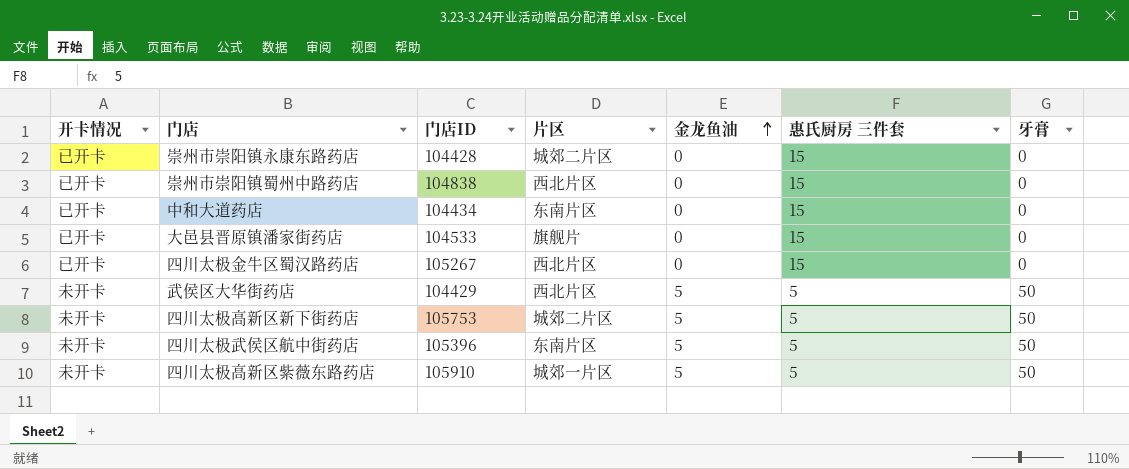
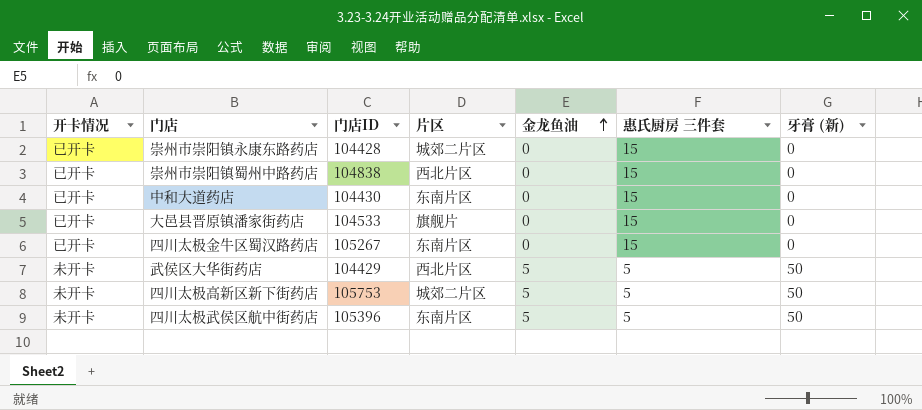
column name: 牙膏 -> 牙膏 (新)
row 四川太极高新区紫薇东路药店: 未开卡 | 105910 | 城郊一片区 | 5 | 5 | 50 -> none
中和大道药店 | 门店ID: 104434 -> 104430
四川太极金牛区蜀汉路药店 | 片区: 西北片区 -> 东南片区

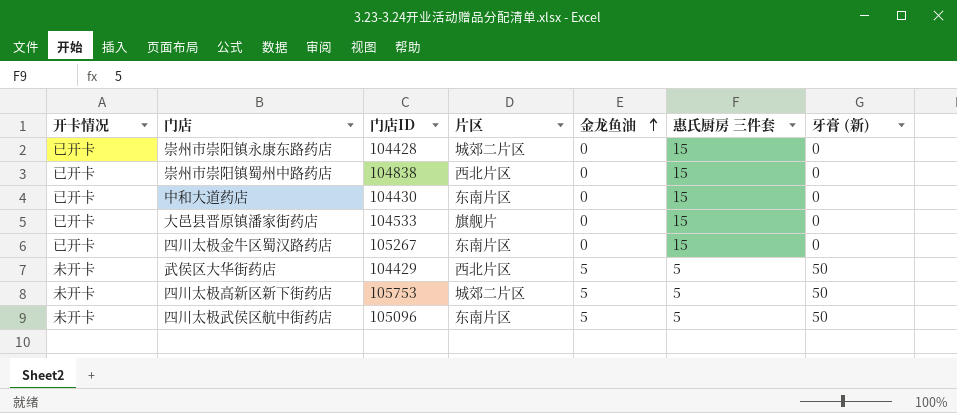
四川太极武侯区航中街药店 | 门店ID: 105396 -> 105096

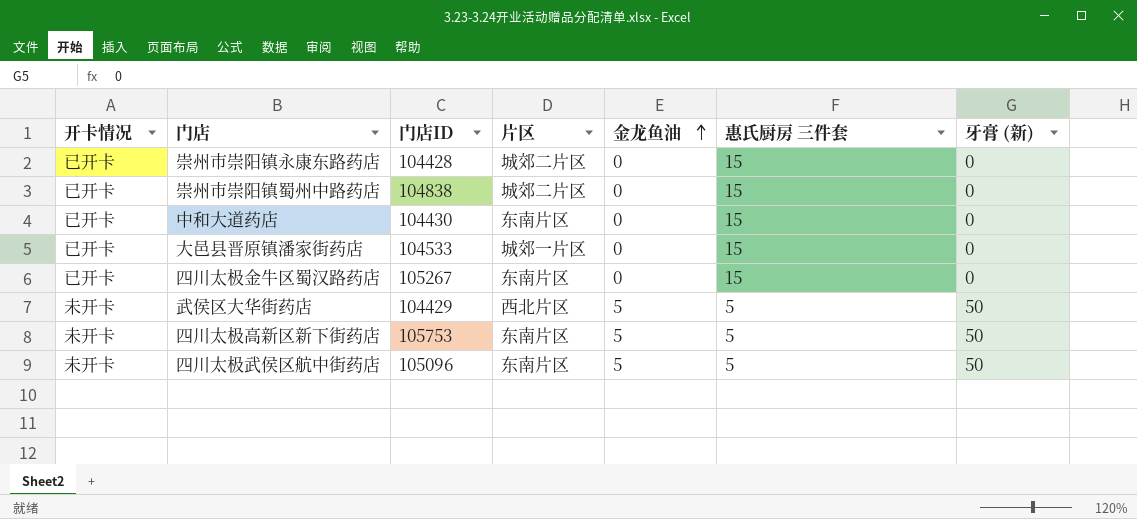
崇州市崇阳镇蜀州中路药店 | 片区: 西北片区 -> 城郊二片区
大邑县晋原镇潘家街药店 | 片区: 旗舰片 -> 城郊一片区
四川太极高新区新下街药店 | 片区: 城郊二片区 -> 东南片区

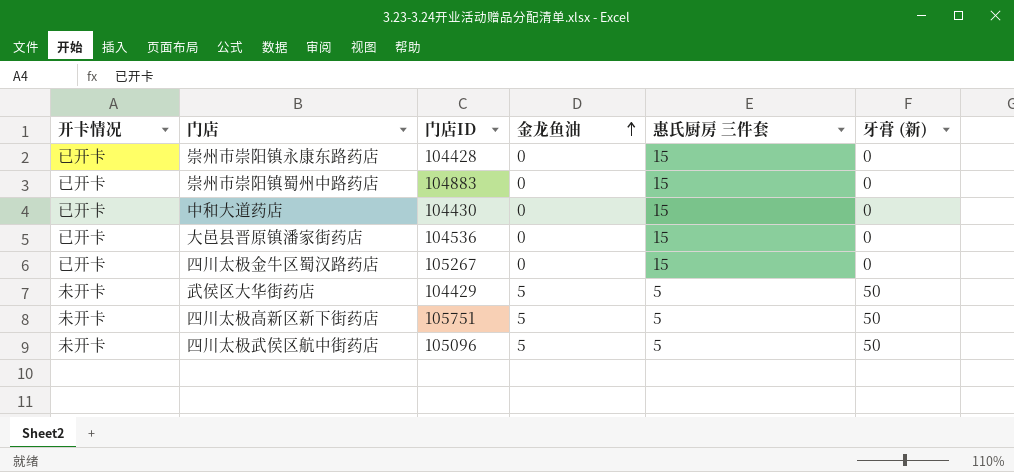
column 片区 | position: 4 -> none
崇州市崇阳镇蜀州中路药店 | 门店ID: 104838 -> 104883
大邑县晋原镇潘家街药店 | 门店ID: 104533 -> 104536
四川太极高新区新下街药店 | 门店ID: 105753 -> 105751

